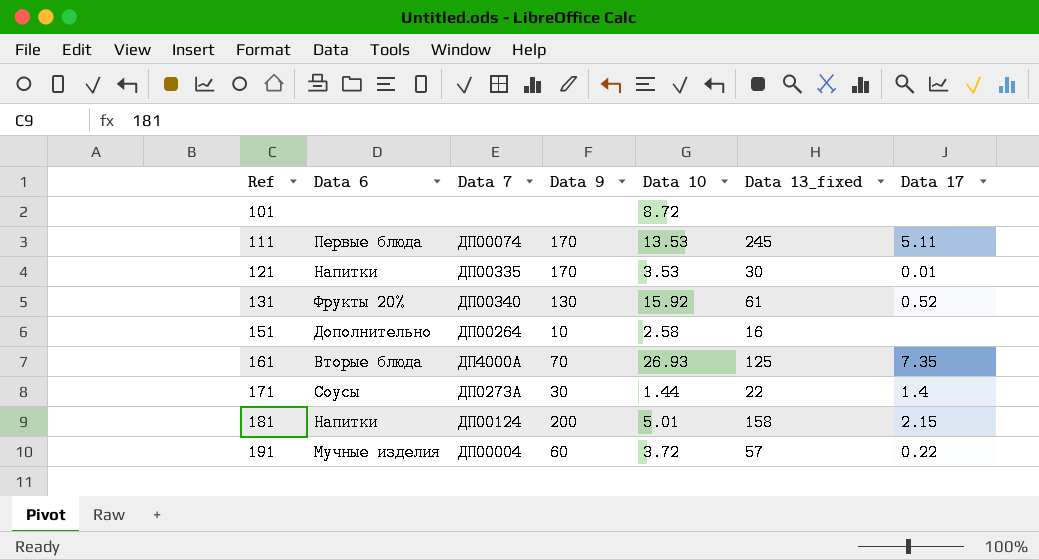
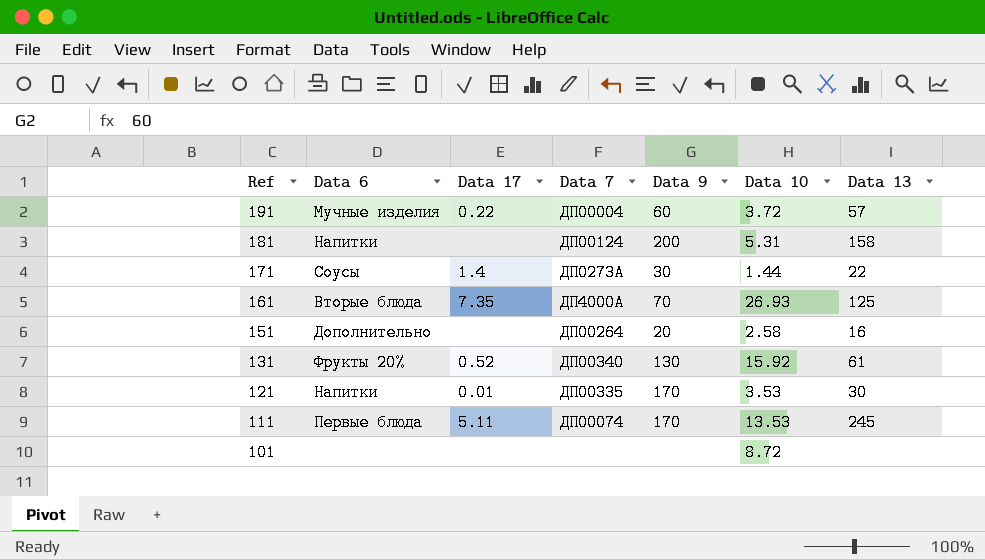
row order: Ref ascending -> Ref descending
column Data 17 | position: 7 -> 3
column name: Data 13_fixed -> Data 13
181 | Data 17: 2.15 -> none
181 | Data 10: 5.01 -> 5.31
151 | Data 9: 10 -> 20

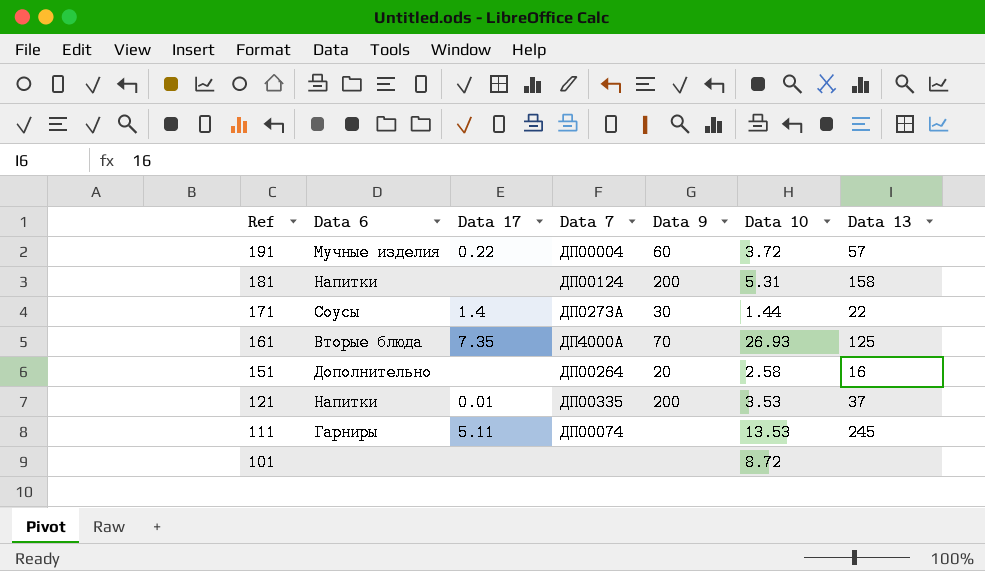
row 131: Фрукты 20% | 0.52 | ДП00340 | 130 | 15.92 | 61 -> none
121 | Data 9: 170 -> 200
121 | Data 13: 30 -> 37
111 | Data 6: Первые блюда -> Гарниры
111 | Data 9: 170 -> none

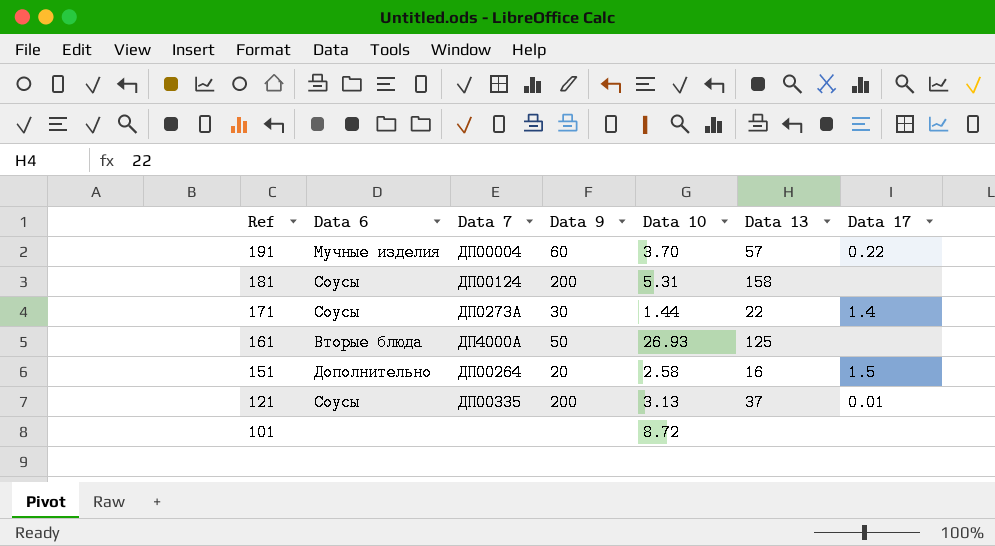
column Data 17 | position: 3 -> 7
row 111: Гарниры | 5.11 | ДП00074 | none | 13.53 | 245 -> none
191 | Data 10: 3.72 -> 3.70
181 | Data 6: Напитки -> Соусы
161 | Data 9: 70 -> 50
161 | Data 17: 7.35 -> none
151 | Data 17: none -> 1.5
121 | Data 6: Напитки -> Соусы
121 | Data 10: 3.53 -> 3.13

